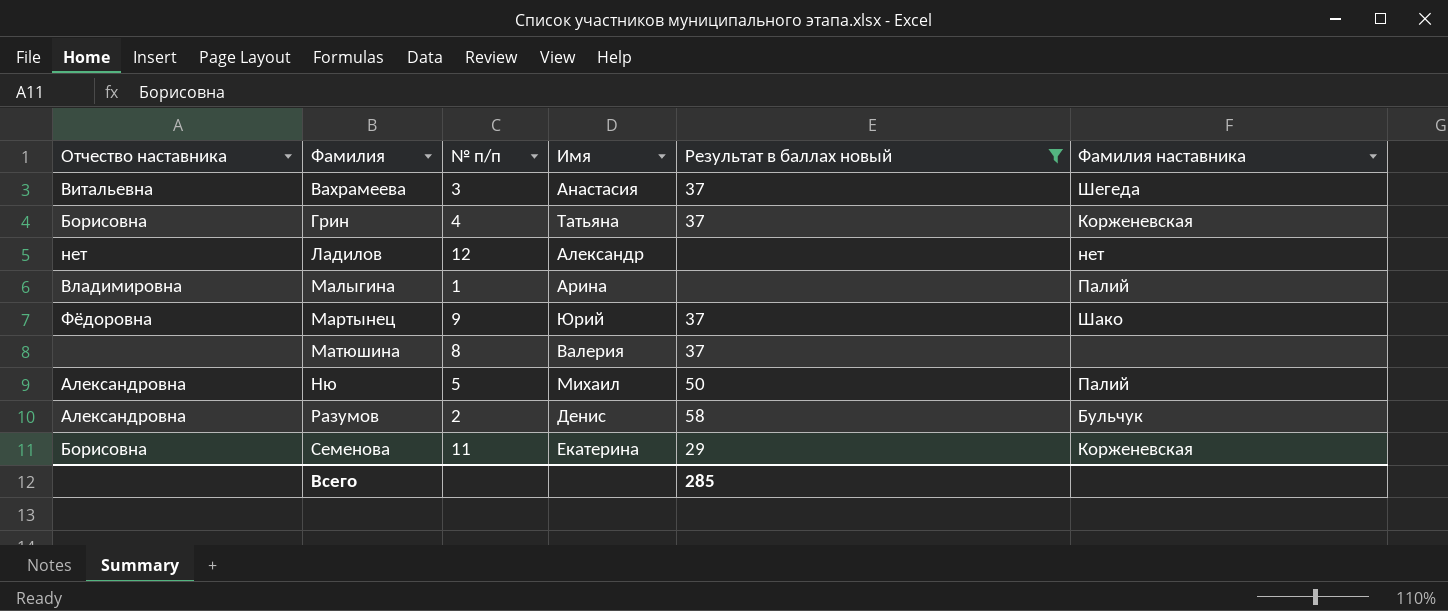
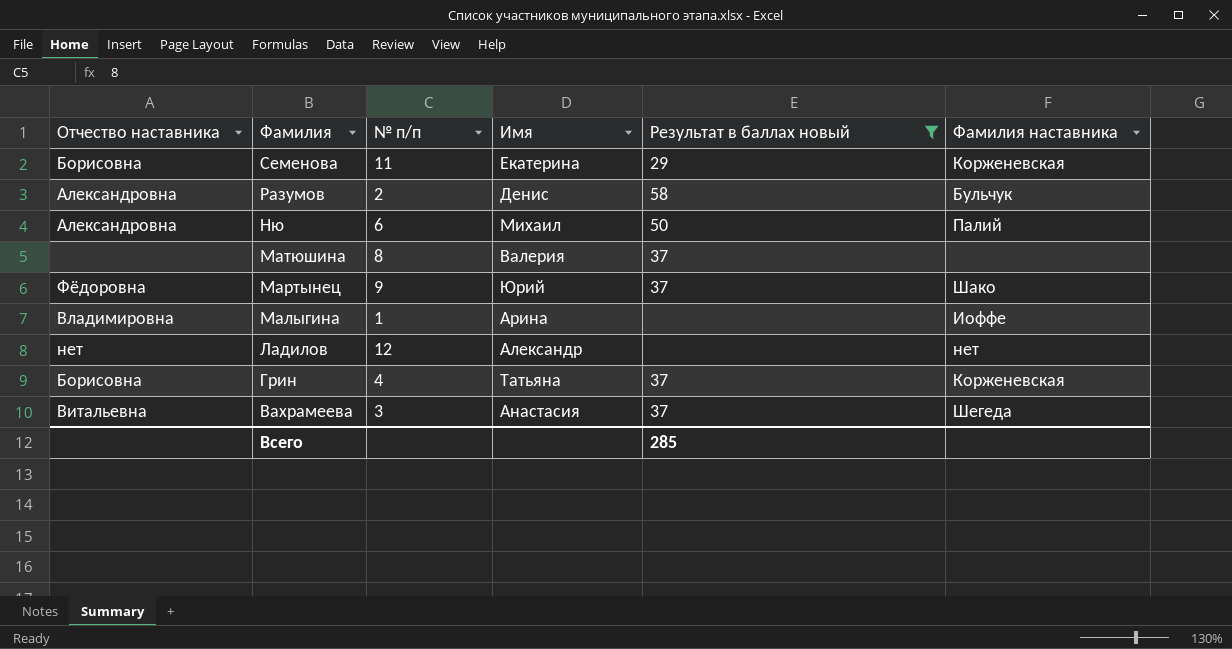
row order: Фамилия ascending -> Фамилия descending
Ню | № п/п: 5 -> 6
Малыгина | Фамилия наставника: Палий -> Иоффе

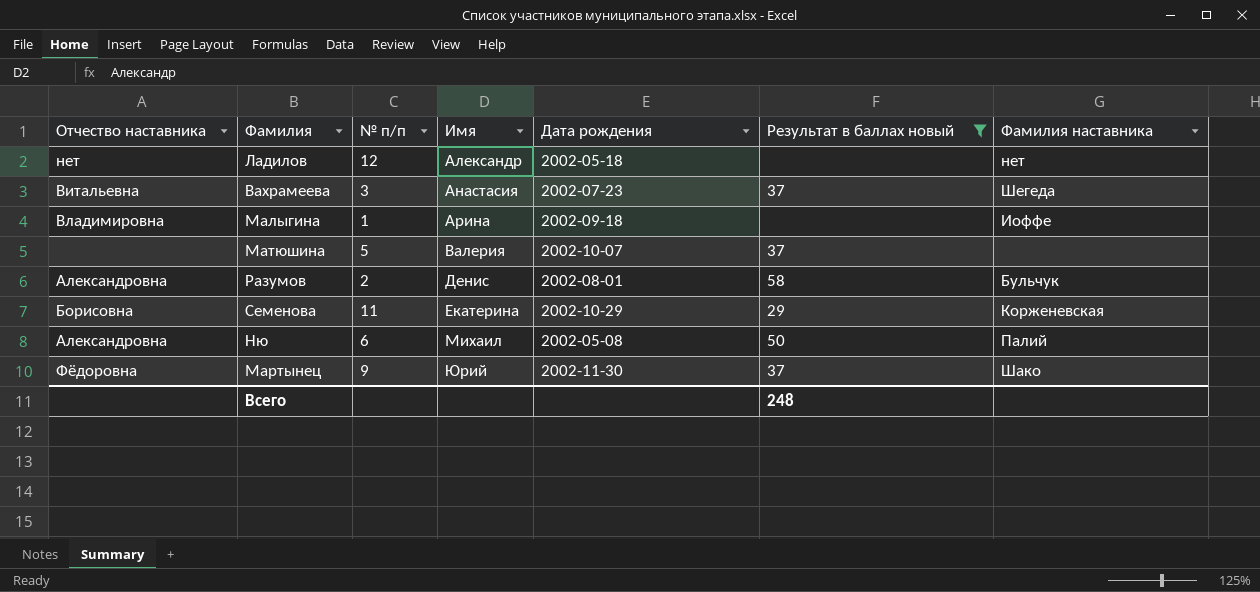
row order: Фамилия descending -> Имя ascending
column Дата рождения | position: none -> 5
row Грин: Борисовна | 4 | Татьяна | 37 | Корженевская -> none
Матюшина | № п/п: 8 -> 5
Всего | Результат в баллах новый: 285 -> 248

